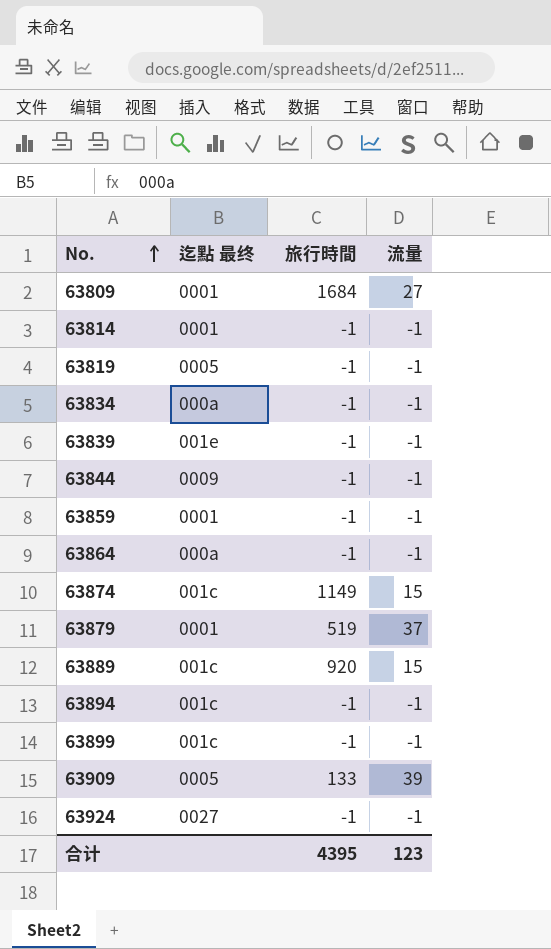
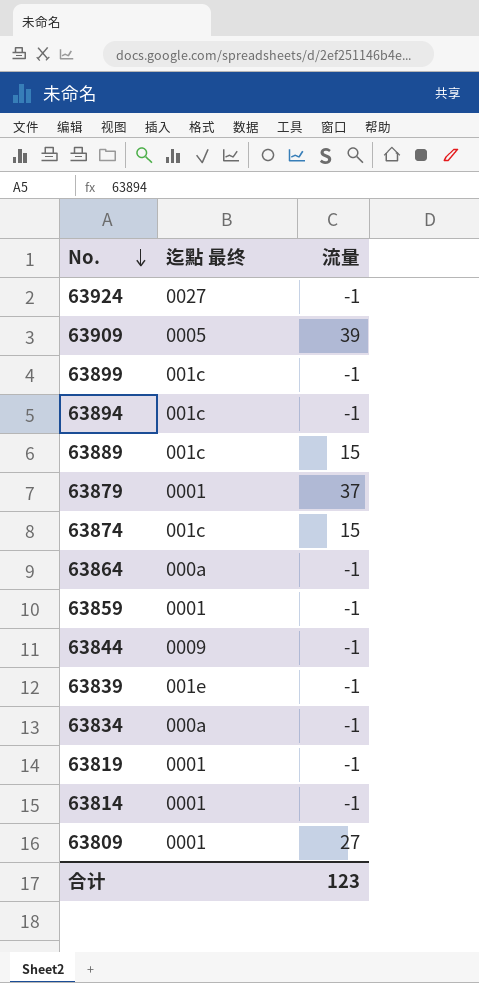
row order: No. ascending -> No. descending
column 旅行時間 | position: 3 -> none
63819 | 迄點 最终: 0005 -> 0001

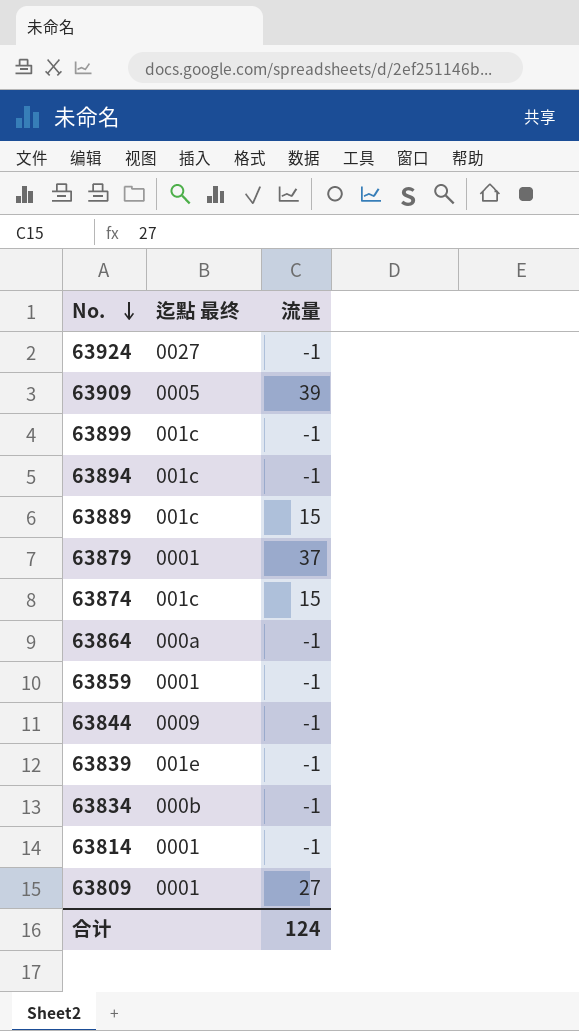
row 63819: 0001 | -1 -> none
63834 | 迄點 最终: 000a -> 000b
合计 | 流量: 123 -> 124

